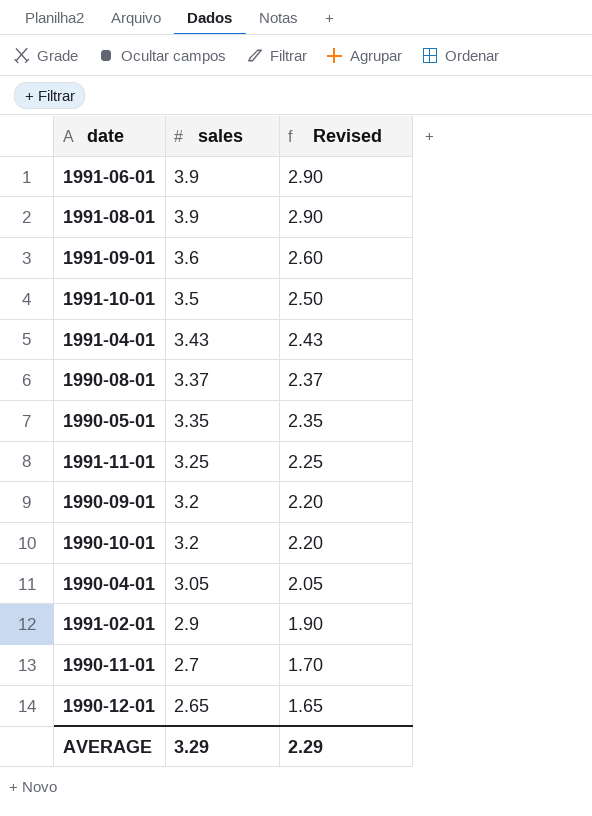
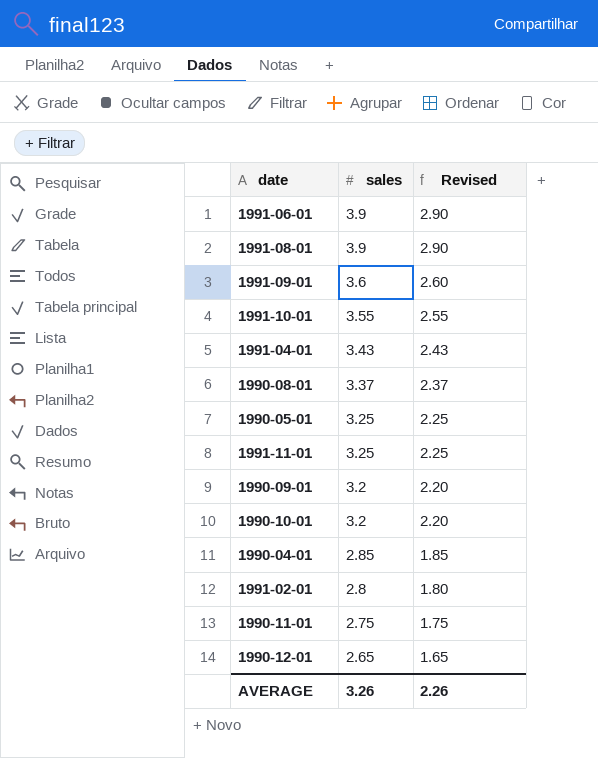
1991-10-01 | sales: 3.5 -> 3.55
1991-10-01 | Revised: 2.50 -> 2.55
1990-05-01 | sales: 3.35 -> 3.25
1990-05-01 | Revised: 2.35 -> 2.25
1990-04-01 | sales: 3.05 -> 2.85
1990-04-01 | Revised: 2.05 -> 1.85
1991-02-01 | sales: 2.9 -> 2.8
1991-02-01 | Revised: 1.90 -> 1.80
1990-11-01 | sales: 2.7 -> 2.75
1990-11-01 | Revised: 1.70 -> 1.75
AVERAGE | sales: 3.29 -> 3.26
AVERAGE | Revised: 2.29 -> 2.26

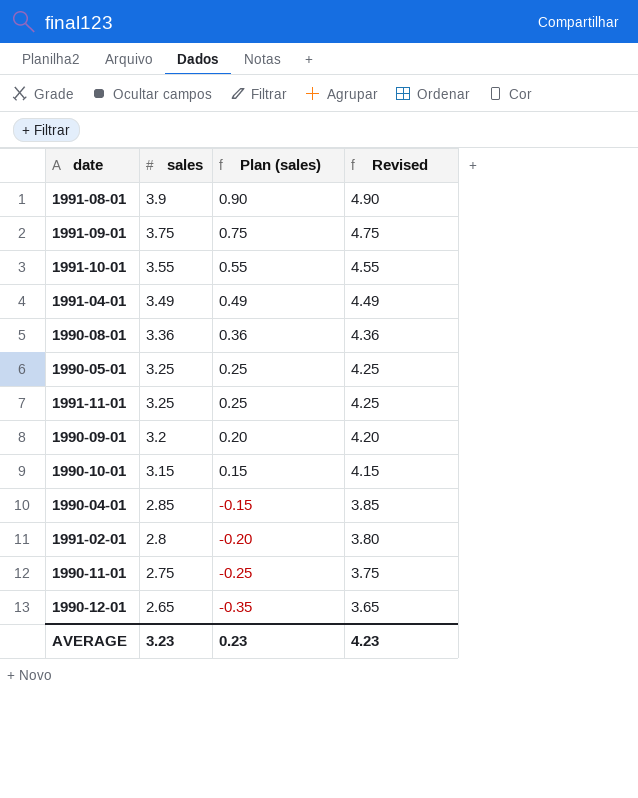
column Plan (sales) | formula: none -> [sales] - 3
column Revised | formula: [sales] - 1 -> [sales] + 1
row 1991-06-01: 3.9 | 2.90 -> none
1991-09-01 | sales: 3.6 -> 3.75
1991-04-01 | sales: 3.43 -> 3.49
1990-08-01 | sales: 3.37 -> 3.36
1990-10-01 | sales: 3.2 -> 3.15
AVERAGE | sales: 3.26 -> 3.23
AVERAGE | Revised: 2.26 -> 4.23

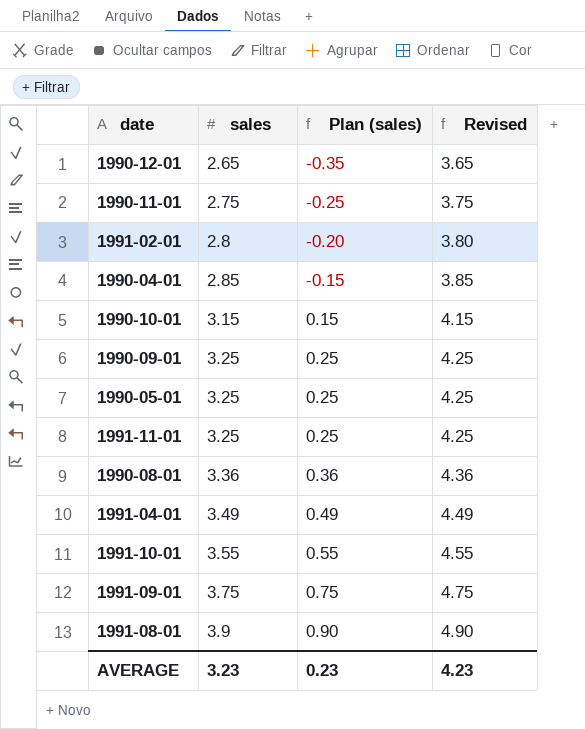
row order: sales descending -> sales ascending
1990-09-01 | sales: 3.2 -> 3.25
1990-09-01 | Plan (sales): 0.20 -> 0.25
1990-09-01 | Revised: 4.20 -> 4.25

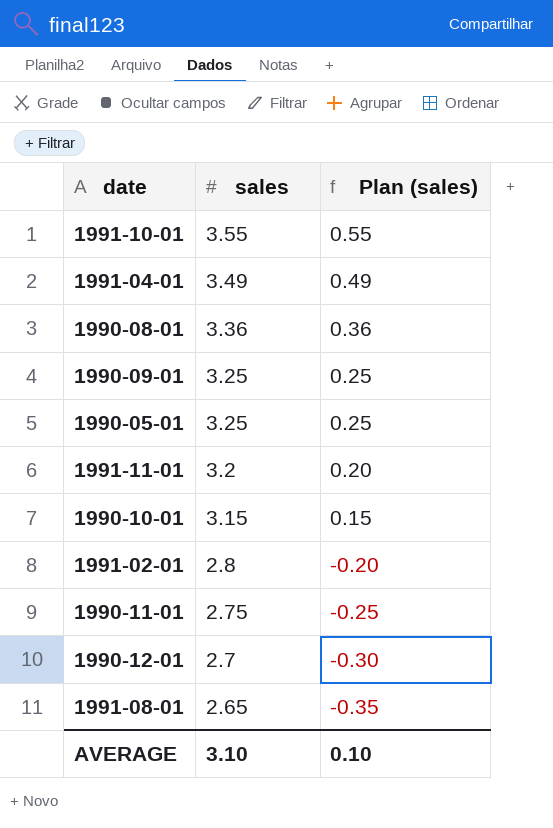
row order: sales ascending -> sales descending
column Revised | formula: [sales] + 1 -> none
row 1990-04-01: 2.85 | -0.15 | 3.85 -> none
row 1991-09-01: 3.75 | 0.75 | 4.75 -> none
1991-11-01 | sales: 3.25 -> 3.2
1991-11-01 | Plan (sales): 0.25 -> 0.20
1990-12-01 | sales: 2.65 -> 2.7
1990-12-01 | Plan (sales): -0.35 -> -0.30
1991-08-01 | sales: 3.9 -> 2.65
1991-08-01 | Plan (sales): 0.90 -> -0.35
AVERAGE | sales: 3.23 -> 3.10
AVERAGE | Plan (sales): 0.23 -> 0.10

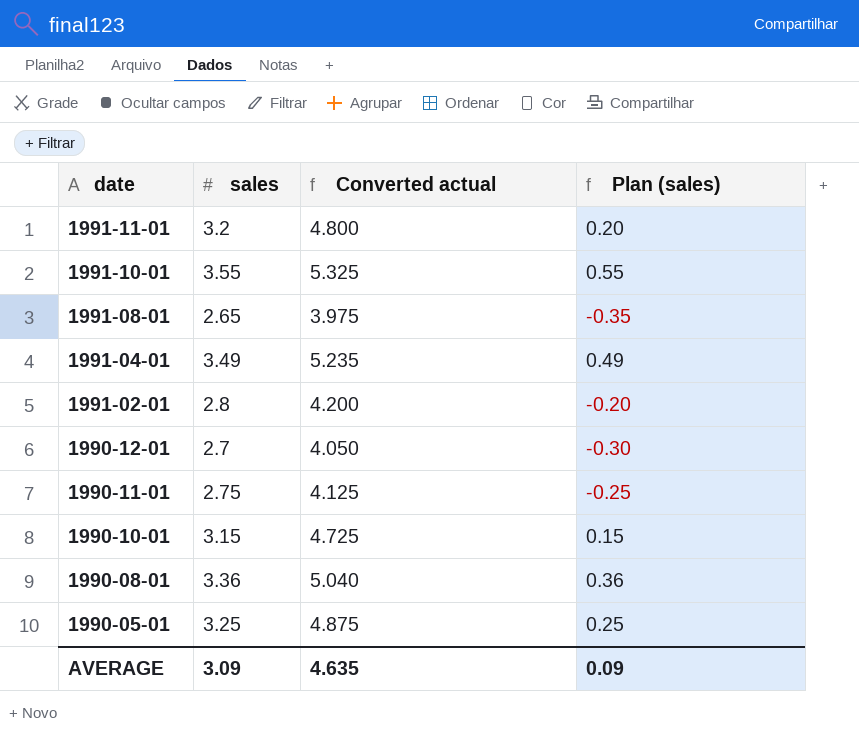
row order: sales descending -> date descending
column Converted actual | formula: none -> [sales] * 1.5
row 1990-09-01: 3.25 | 0.25 -> none
AVERAGE | sales: 3.10 -> 3.09
AVERAGE | Plan (sales): 0.10 -> 0.09

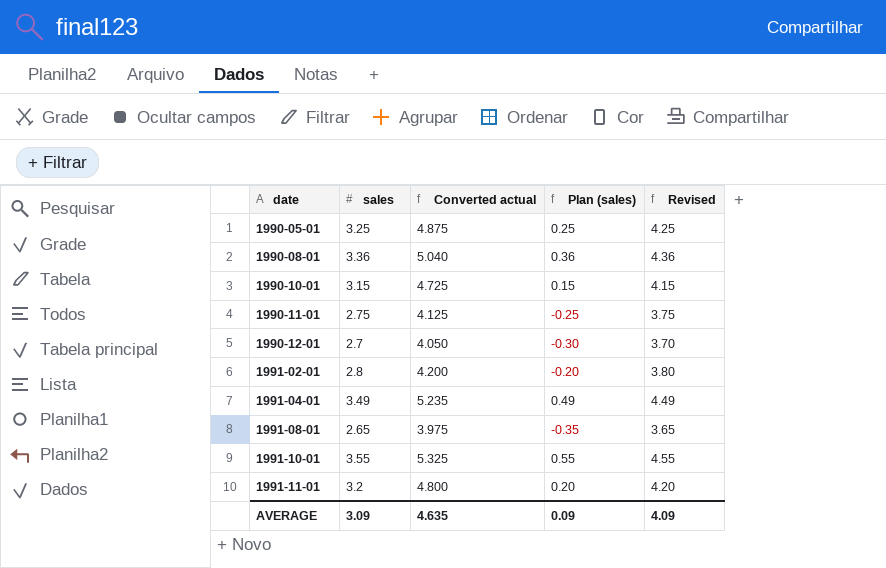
row order: date descending -> date ascending
column Revised | formula: none -> [sales] + 1

